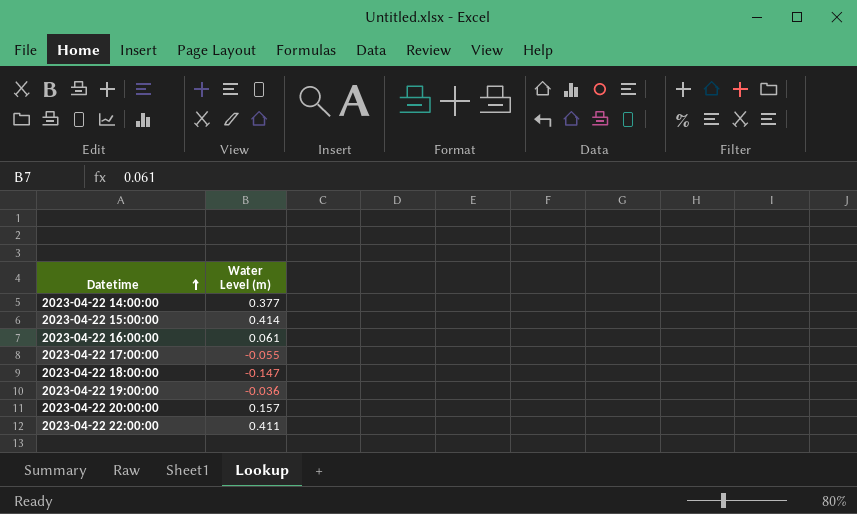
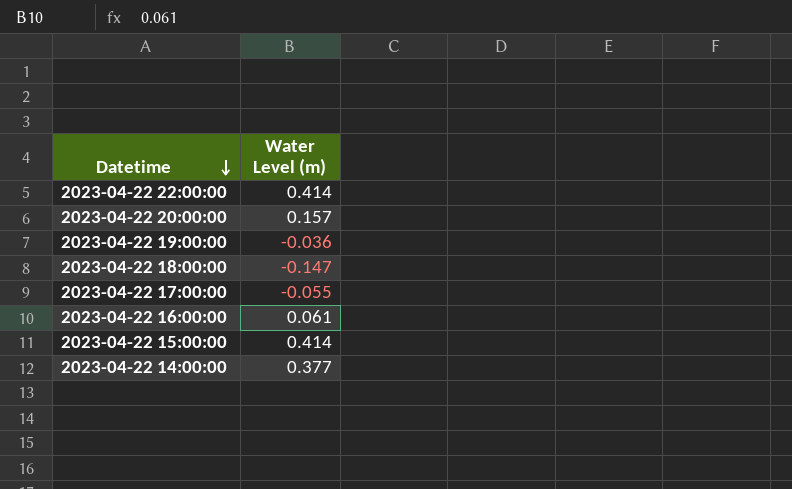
row order: Datetime ascending -> Datetime descending
2023-04-22 22:00:00 | Water Level (m): 0.411 -> 0.414

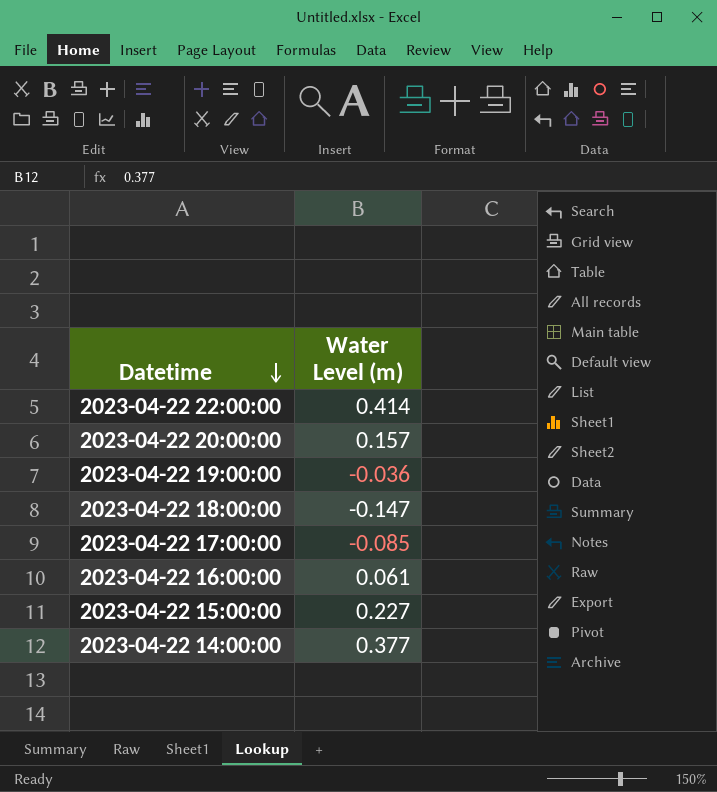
2023-04-22 17:00:00 | Water Level (m): -0.055 -> -0.085
2023-04-22 15:00:00 | Water Level (m): 0.414 -> 0.227

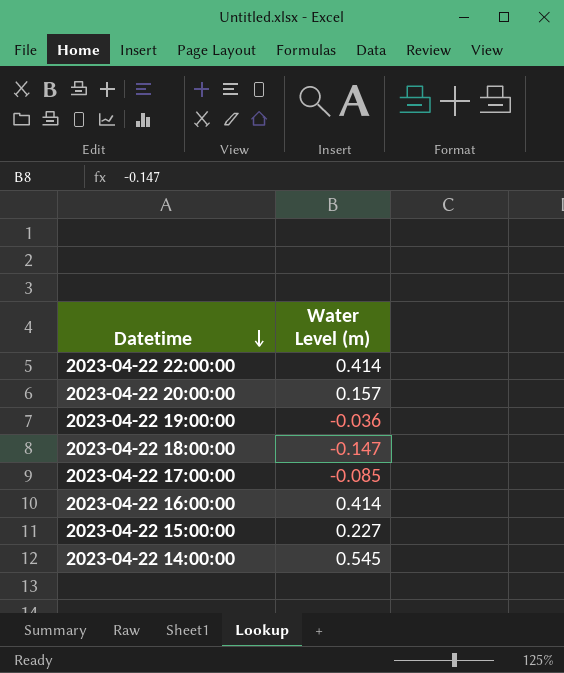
2023-04-22 16:00:00 | Water Level (m): 0.061 -> 0.414
2023-04-22 14:00:00 | Water Level (m): 0.377 -> 0.545

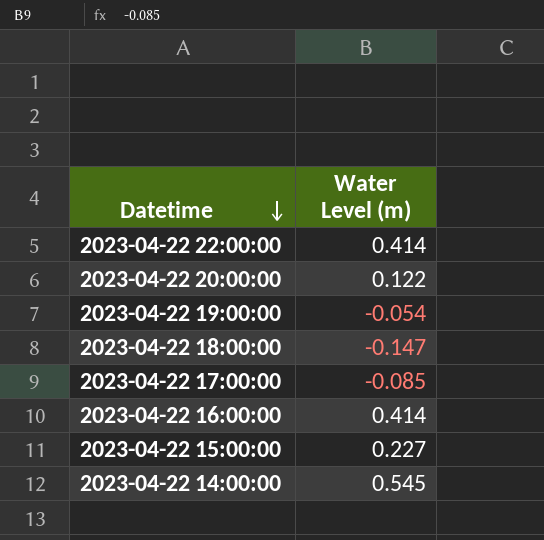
2023-04-22 20:00:00 | Water Level (m): 0.157 -> 0.122
2023-04-22 19:00:00 | Water Level (m): -0.036 -> -0.054

